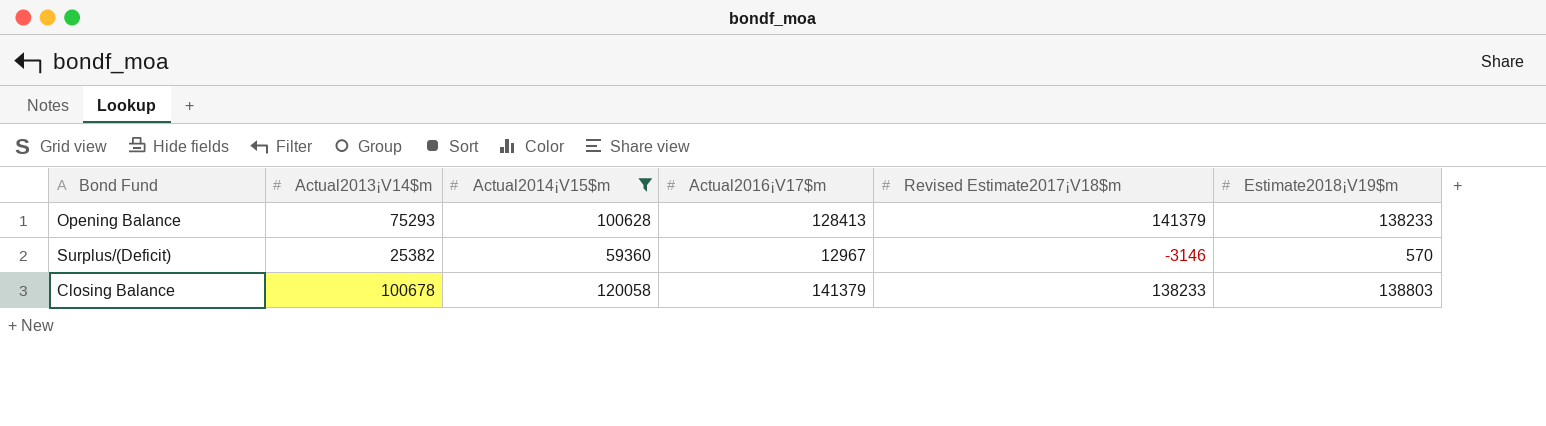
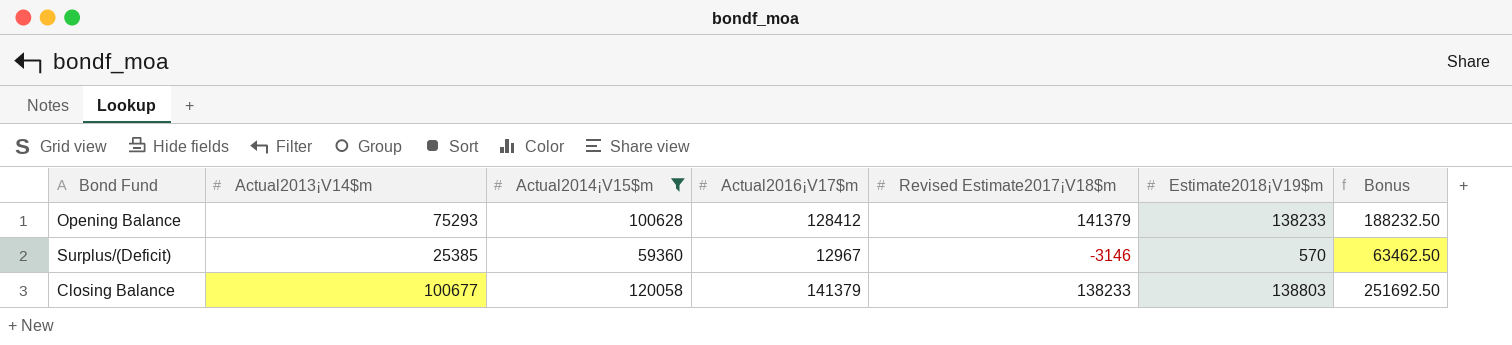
column Bonus | formula: none -> [Actual2013¡V14$m] * 2.5
Opening Balance | Actual2016¡V17$m: 128413 -> 128412
Surplus/(Deficit) | Actual2013¡V14$m: 25382 -> 25385
Closing Balance | Actual2013¡V14$m: 100678 -> 100677

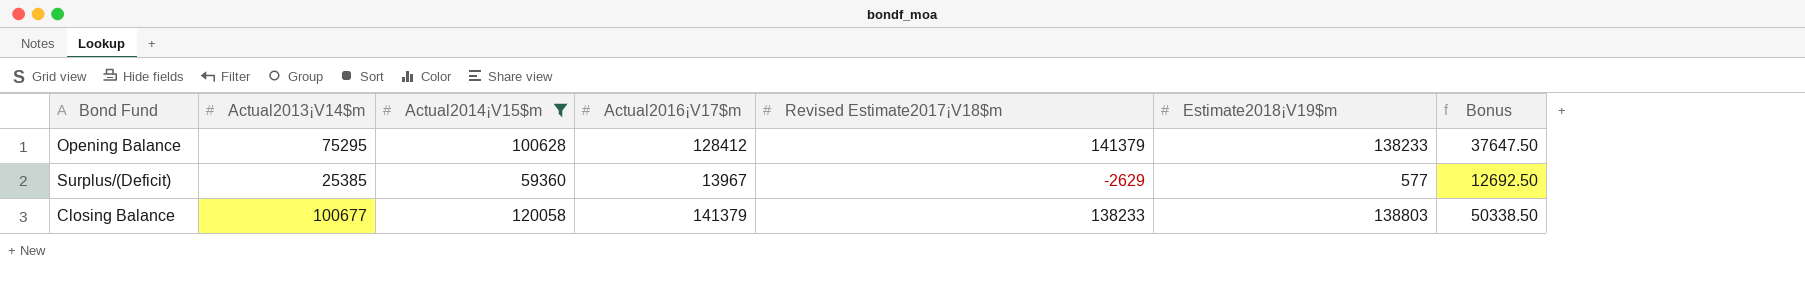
column Bonus | formula: [Actual2013¡V14$m] * 2.5 -> [Actual2013¡V14$m] * 0.5
Opening Balance | Actual2013¡V14$m: 75293 -> 75295
Surplus/(Deficit) | Actual2016¡V17$m: 12967 -> 13967
Surplus/(Deficit) | Revised Estimate2017¡V18$m: -3146 -> -2629
Surplus/(Deficit) | Estimate2018¡V19$m: 570 -> 577

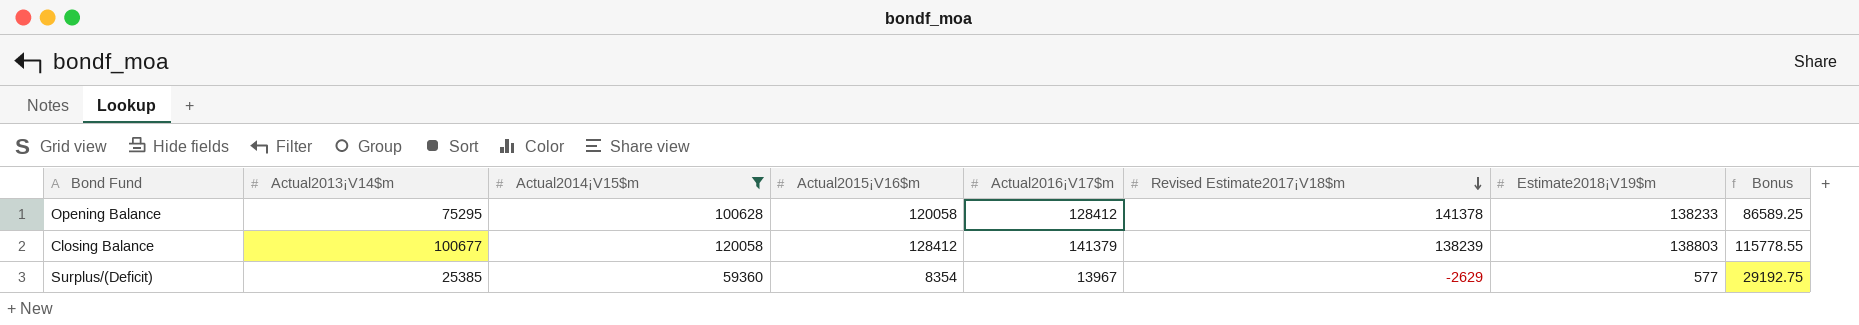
row order: none -> Revised Estimate2017¡V18$m descending
column Actual2015¡V16$m | position: none -> 4
column Bonus | formula: [Actual2013¡V14$m] * 0.5 -> [Actual2013¡V14$m] * 1.15
Opening Balance | Revised Estimate2017¡V18$m: 141379 -> 141378
Closing Balance | Revised Estimate2017¡V18$m: 138233 -> 138239

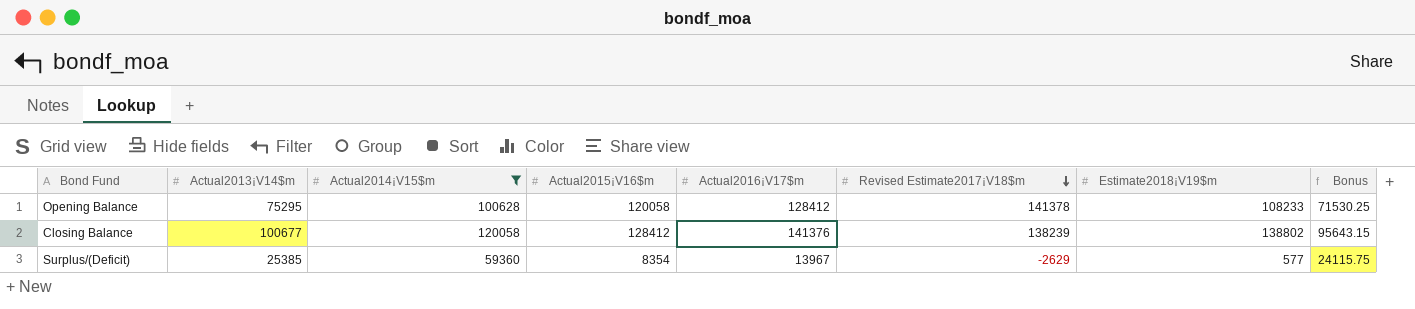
column Bonus | formula: [Actual2013¡V14$m] * 1.15 -> [Actual2013¡V14$m] * 0.95
Opening Balance | Estimate2018¡V19$m: 138233 -> 108233
Closing Balance | Actual2016¡V17$m: 141379 -> 141376
Closing Balance | Estimate2018¡V19$m: 138803 -> 138802

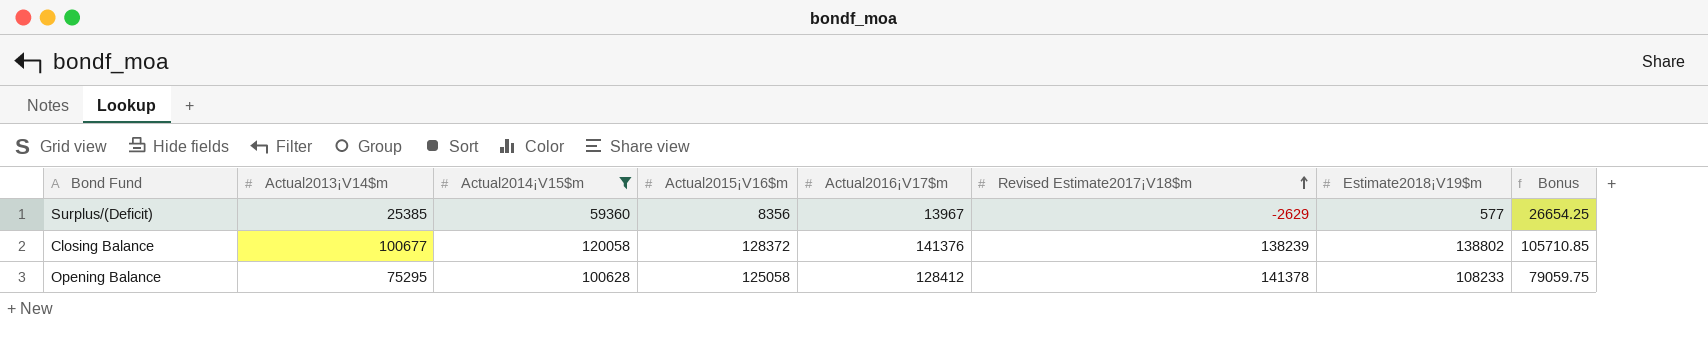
row order: Revised Estimate2017¡V18$m descending -> Revised Estimate2017¡V18$m ascending
column Bonus | formula: [Actual2013¡V14$m] * 0.95 -> [Actual2013¡V14$m] * 1.05
Surplus/(Deficit) | Actual2015¡V16$m: 8354 -> 8356
Closing Balance | Actual2015¡V16$m: 128412 -> 128372
Opening Balance | Actual2015¡V16$m: 120058 -> 125058

